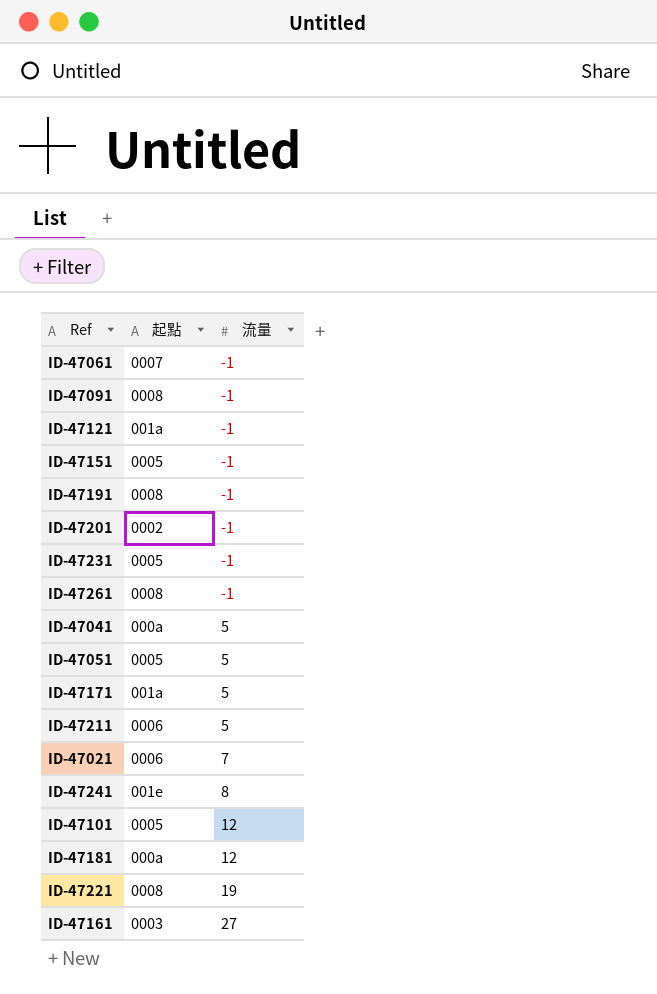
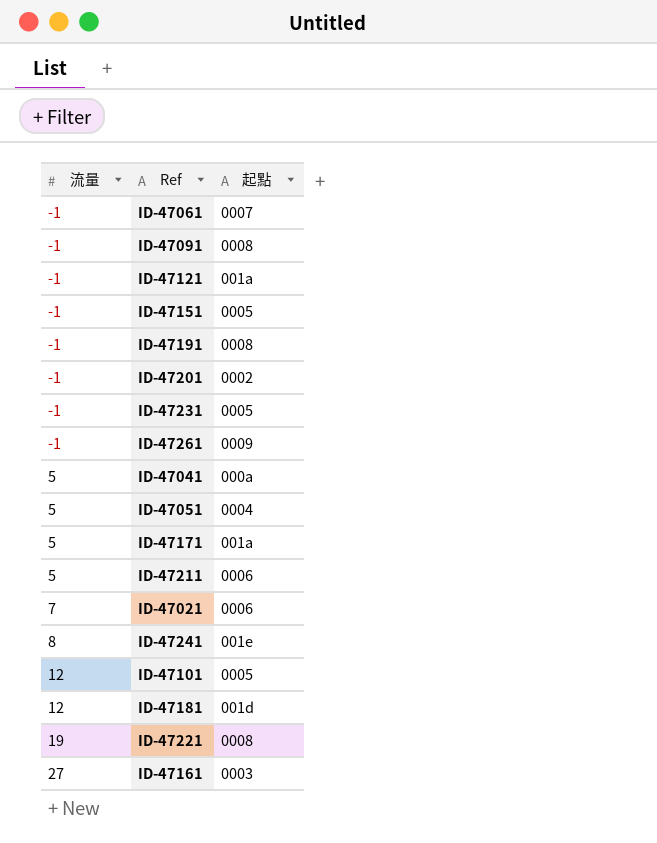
column 流量 | position: 3 -> 1
ID-47261 | 起點: 0008 -> 0009
ID-47051 | 起點: 0005 -> 0004
ID-47181 | 起點: 000a -> 001d

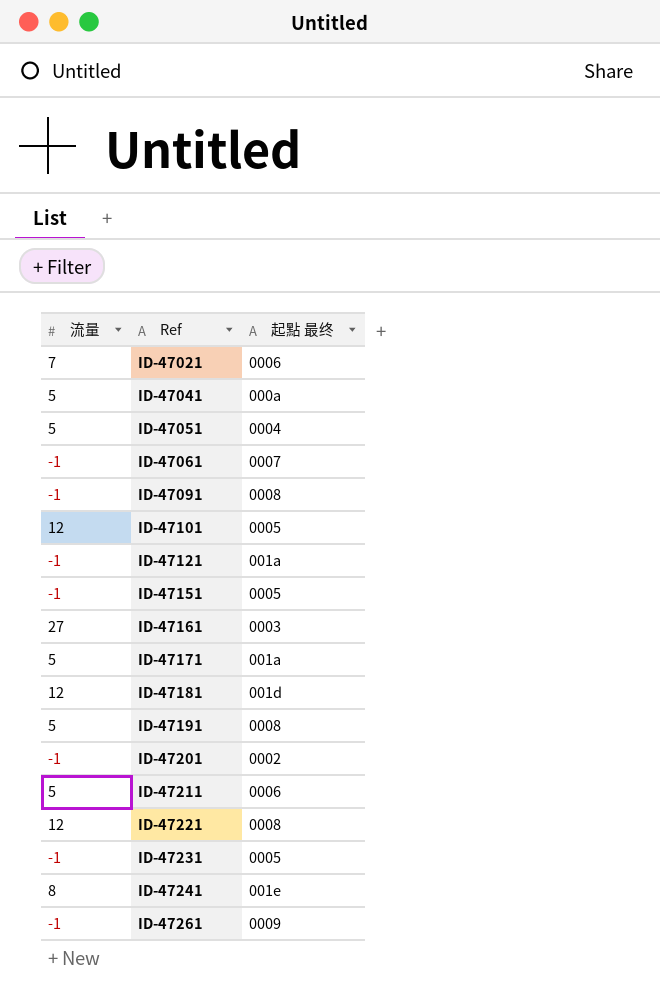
row order: 流量 ascending -> Ref ascending
column name: 起點 -> 起點 最终
ID-47191 | 流量: -1 -> 5
ID-47221 | 流量: 19 -> 12

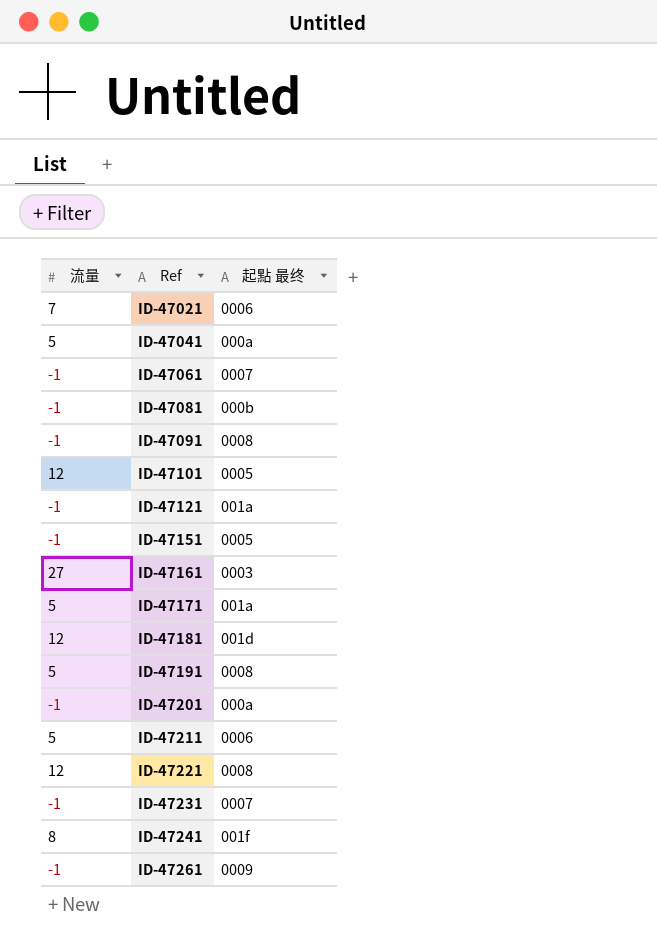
row ID-47051: 5 | 0004 -> none
row ID-47081: none -> -1 | 000b
ID-47201 | 起點 最终: 0002 -> 000a
ID-47231 | 起點 最终: 0005 -> 0007
ID-47241 | 起點 最终: 001e -> 001f

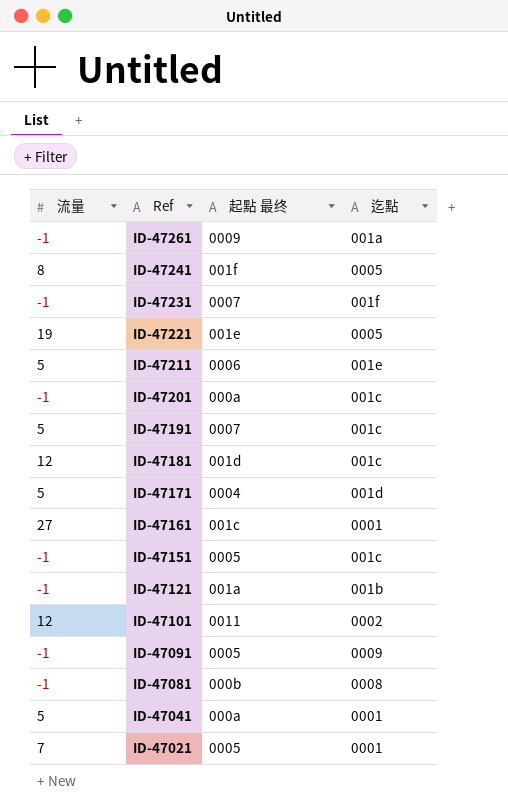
row order: Ref ascending -> Ref descending
column 迄點 | position: none -> 4
row ID-47061: -1 | 0007 -> none
ID-47221 | 流量: 12 -> 19
ID-47221 | 起點 最终: 0008 -> 001e
ID-47191 | 起點 最终: 0008 -> 0007
ID-47171 | 起點 最终: 001a -> 0004
ID-47161 | 起點 最终: 0003 -> 001c
ID-47101 | 起點 最终: 0005 -> 0011
ID-47091 | 起點 最终: 0008 -> 0005
ID-47021 | 起點 最终: 0006 -> 0005

